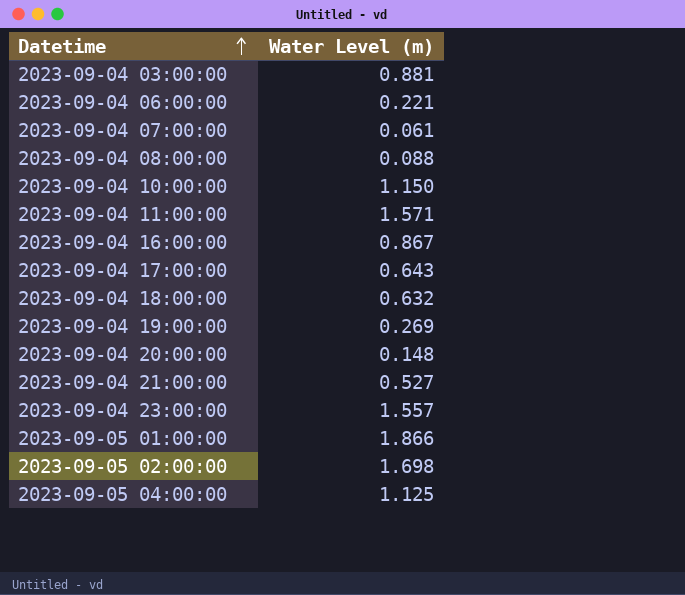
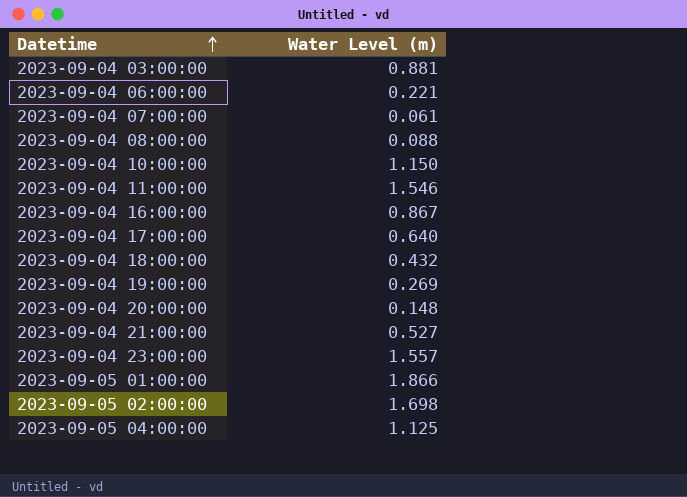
2023-09-04 11:00:00 | Water Level (m): 1.571 -> 1.546
2023-09-04 17:00:00 | Water Level (m): 0.643 -> 0.640
2023-09-04 18:00:00 | Water Level (m): 0.632 -> 0.432

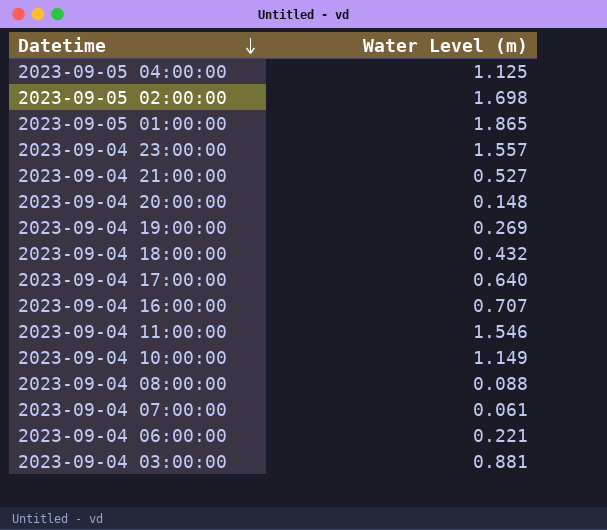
row order: Datetime ascending -> Datetime descending
2023-09-05 01:00:00 | Water Level (m): 1.866 -> 1.865
2023-09-04 16:00:00 | Water Level (m): 0.867 -> 0.707
2023-09-04 10:00:00 | Water Level (m): 1.150 -> 1.149

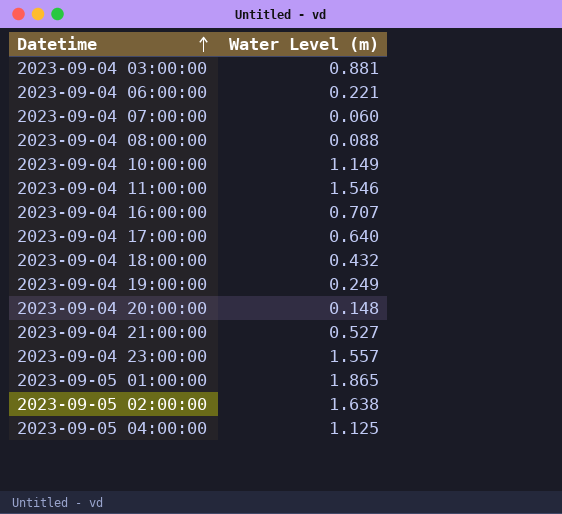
row order: Datetime descending -> Datetime ascending
2023-09-04 07:00:00 | Water Level (m): 0.061 -> 0.060
2023-09-04 19:00:00 | Water Level (m): 0.269 -> 0.249
2023-09-05 02:00:00 | Water Level (m): 1.698 -> 1.638

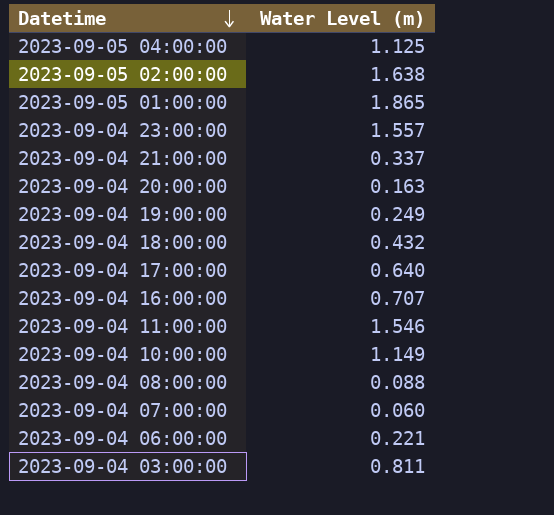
row order: Datetime ascending -> Datetime descending
2023-09-04 21:00:00 | Water Level (m): 0.527 -> 0.337
2023-09-04 20:00:00 | Water Level (m): 0.148 -> 0.163
2023-09-04 03:00:00 | Water Level (m): 0.881 -> 0.811

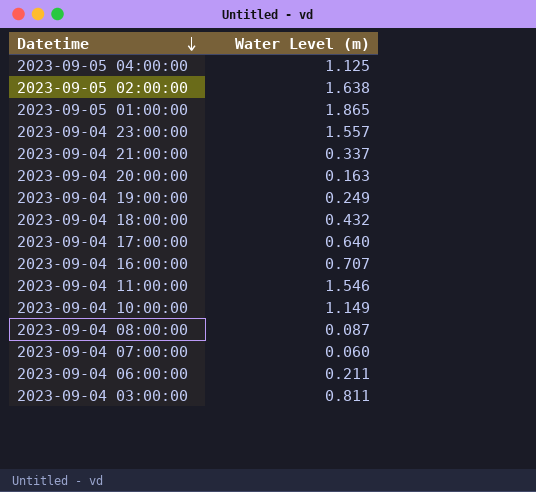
2023-09-04 08:00:00 | Water Level (m): 0.088 -> 0.087
2023-09-04 06:00:00 | Water Level (m): 0.221 -> 0.211

